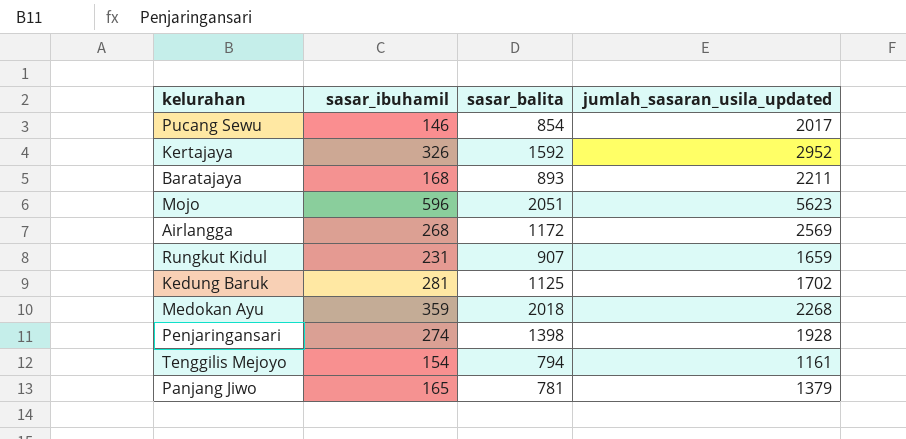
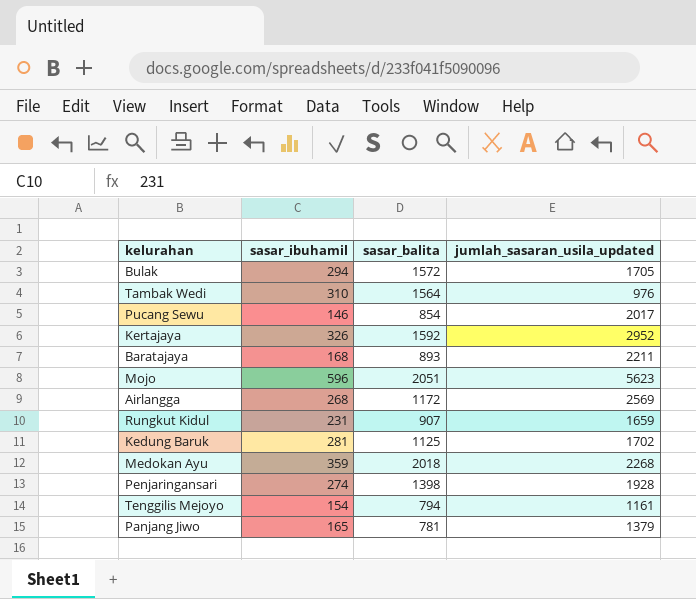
row Bulak: none -> 294 | 1572 | 1705
row Tambak Wedi: none -> 310 | 1564 | 976

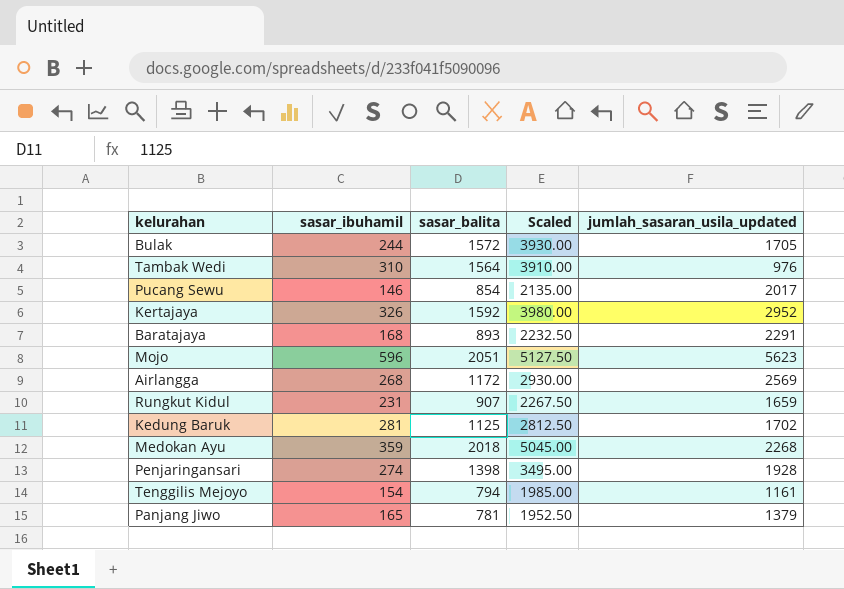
column Scaled | formula: none -> [sasar_balita] * 2.5
Bulak | sasar_ibuhamil: 294 -> 244
Baratajaya | jumlah_sasaran_usila_updated: 2211 -> 2291

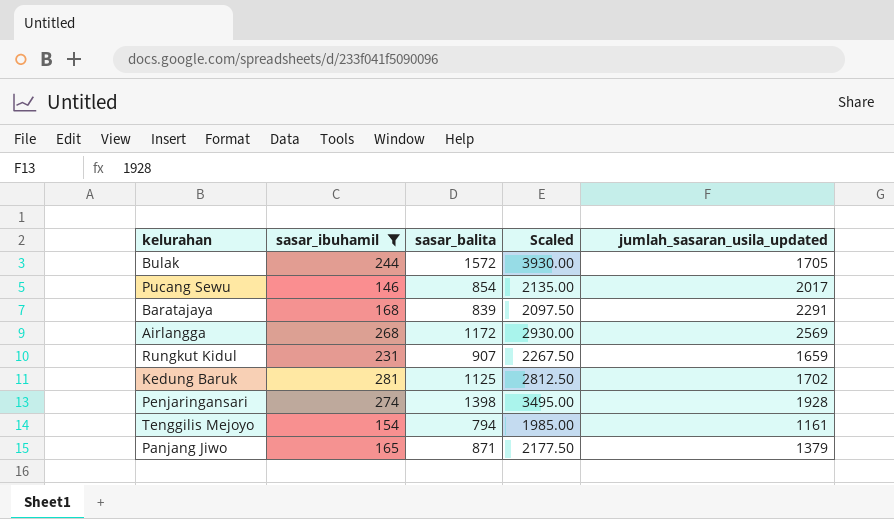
filter: none -> sasar_ibuhamil <= 281
Baratajaya | sasar_balita: 893 -> 839
Baratajaya | Scaled: 2232.50 -> 2097.50
Panjang Jiwo | sasar_balita: 781 -> 871
Panjang Jiwo | Scaled: 1952.50 -> 2177.50

